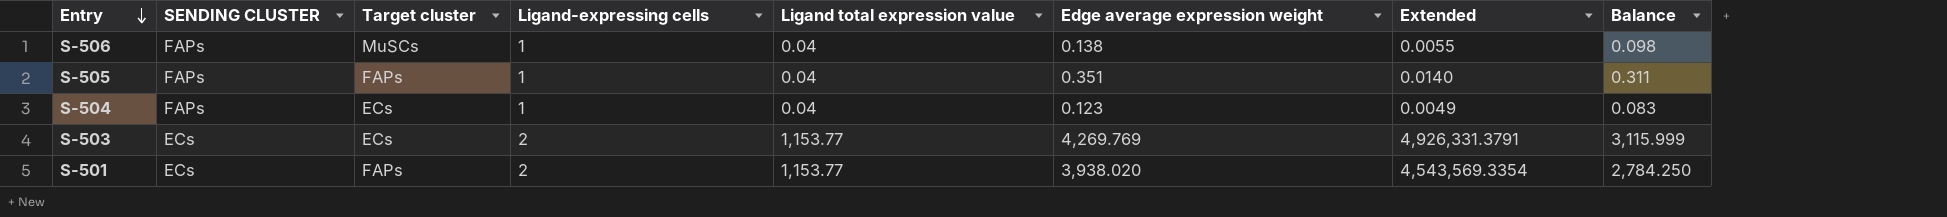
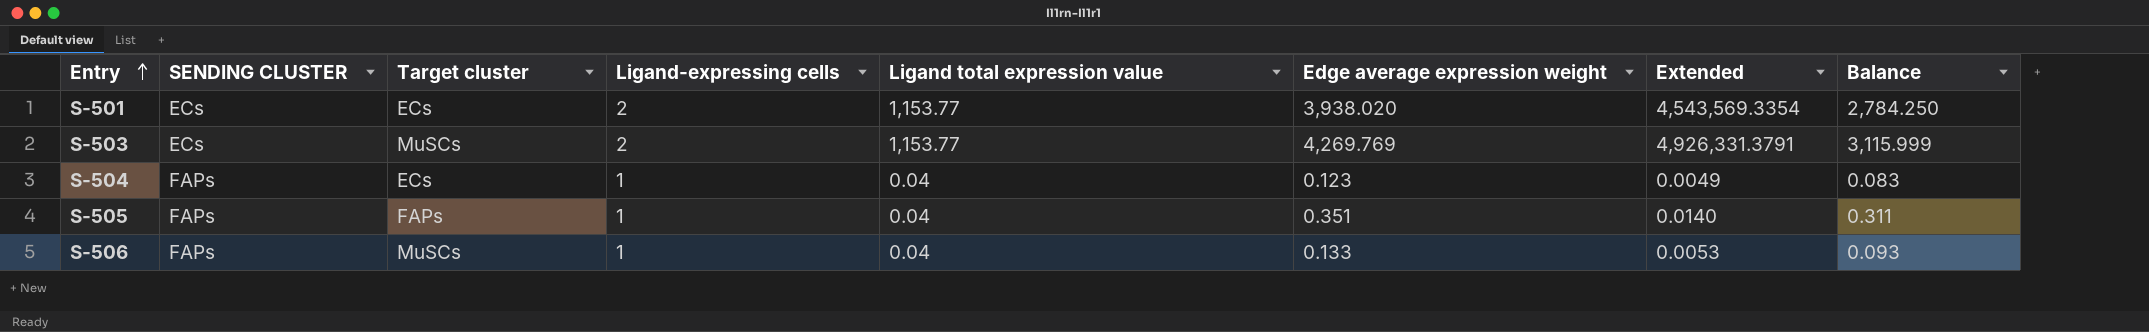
row order: Entry descending -> Entry ascending
S-501 | Target cluster: FAPs -> ECs
S-503 | Target cluster: ECs -> MuSCs
S-506 | Edge average expression weight: 0.138 -> 0.133
S-506 | Extended: 0.0055 -> 0.0053
S-506 | Balance: 0.098 -> 0.093

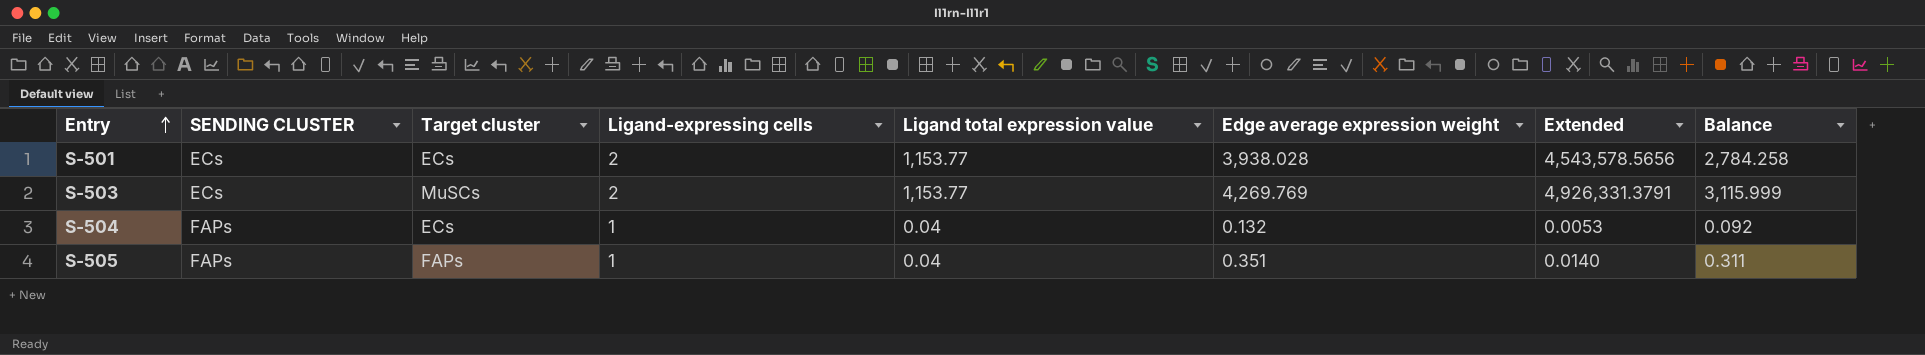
row S-506: FAPs | MuSCs | 1 | 0.04 | 0.133 | 0.0053 | 0.093 -> none
S-501 | Edge average expression weight: 3,938.020 -> 3,938.028
S-501 | Extended: 4,543,569.3354 -> 4,543,578.5656
S-501 | Balance: 2,784.250 -> 2,784.258
S-504 | Edge average expression weight: 0.123 -> 0.132
S-504 | Extended: 0.0049 -> 0.0053
S-504 | Balance: 0.083 -> 0.092

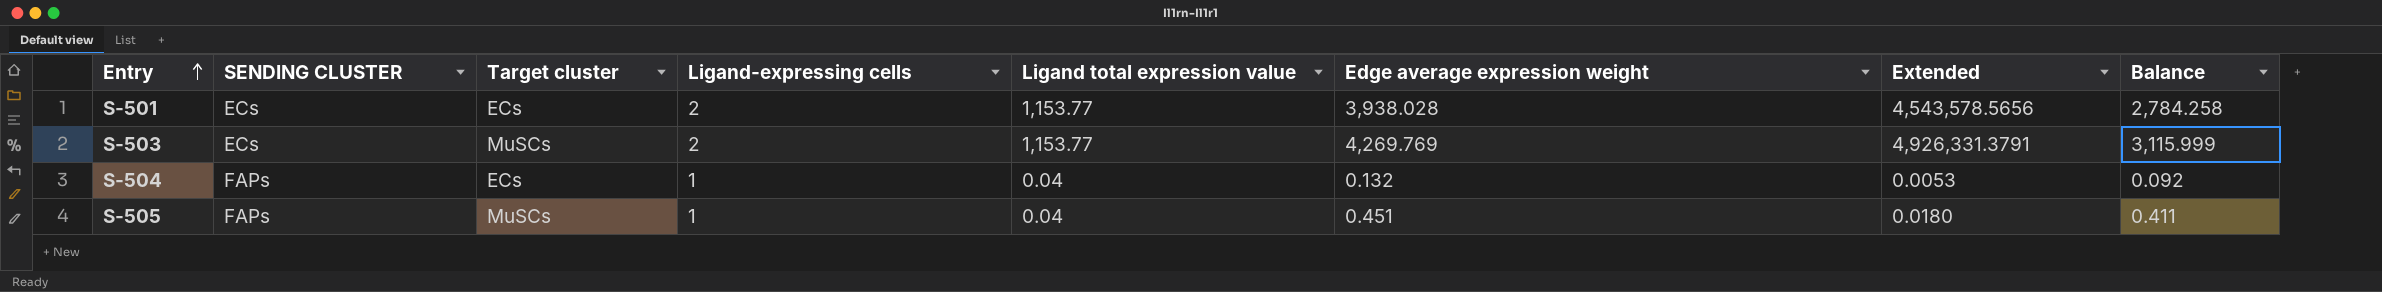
S-505 | Target cluster: FAPs -> MuSCs
S-505 | Edge average expression weight: 0.351 -> 0.451
S-505 | Extended: 0.0140 -> 0.0180
S-505 | Balance: 0.311 -> 0.411

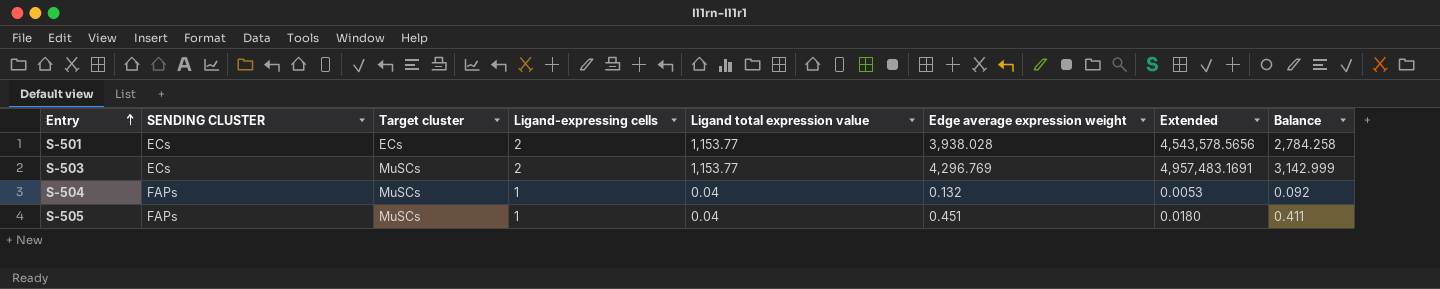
S-503 | Edge average expression weight: 4,269.769 -> 4,296.769
S-503 | Extended: 4,926,331.3791 -> 4,957,483.1691
S-503 | Balance: 3,115.999 -> 3,142.999
S-504 | Target cluster: ECs -> MuSCs

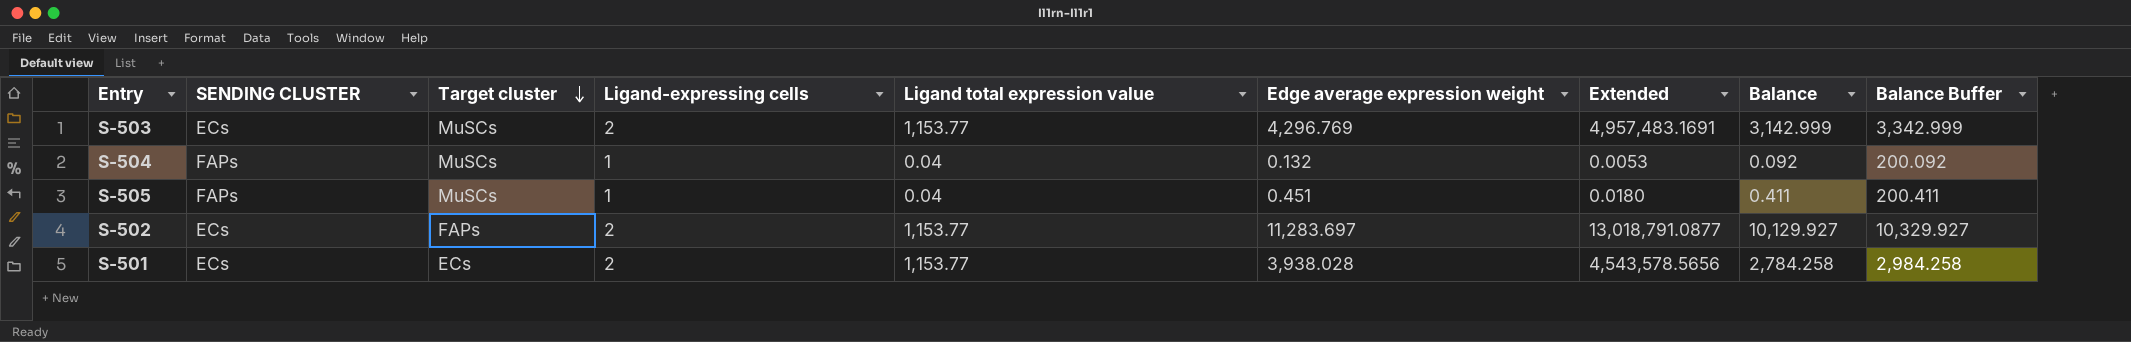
row order: Entry ascending -> Target cluster descending
column Balance Buffer | formula: none -> [Balance] + 200
row S-502: none -> ECs | FAPs | 2 | 1,153.77 | 11,283.697 | 13,018,791.0877 | 10,129.927 | 10,329.927

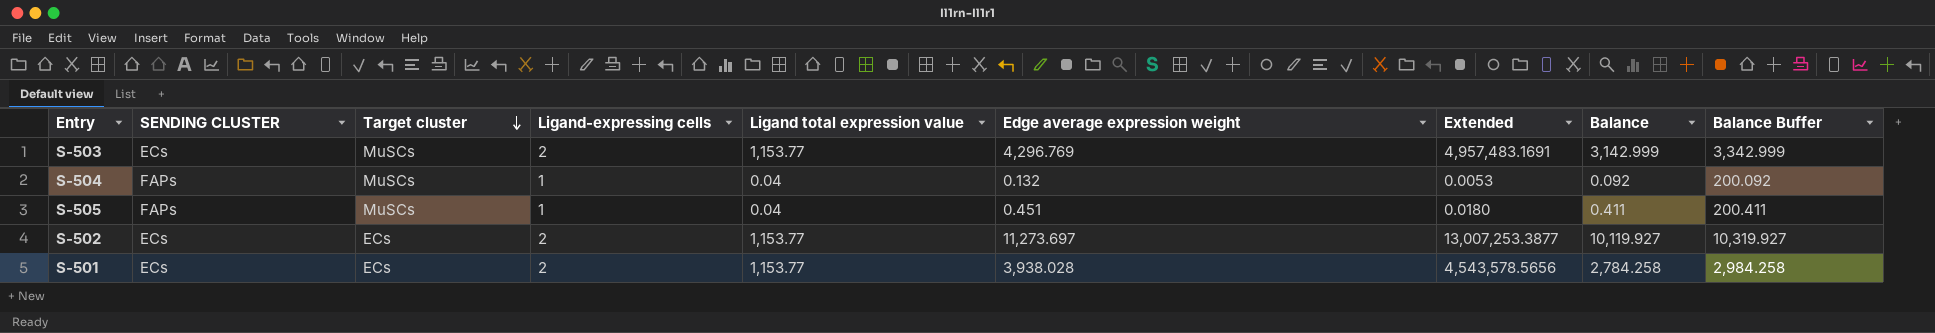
S-502 | Target cluster: FAPs -> ECs
S-502 | Edge average expression weight: 11,283.697 -> 11,273.697
S-502 | Extended: 13,018,791.0877 -> 13,007,253.3877
S-502 | Balance: 10,129.927 -> 10,119.927
S-502 | Balance Buffer: 10,329.927 -> 10,319.927

